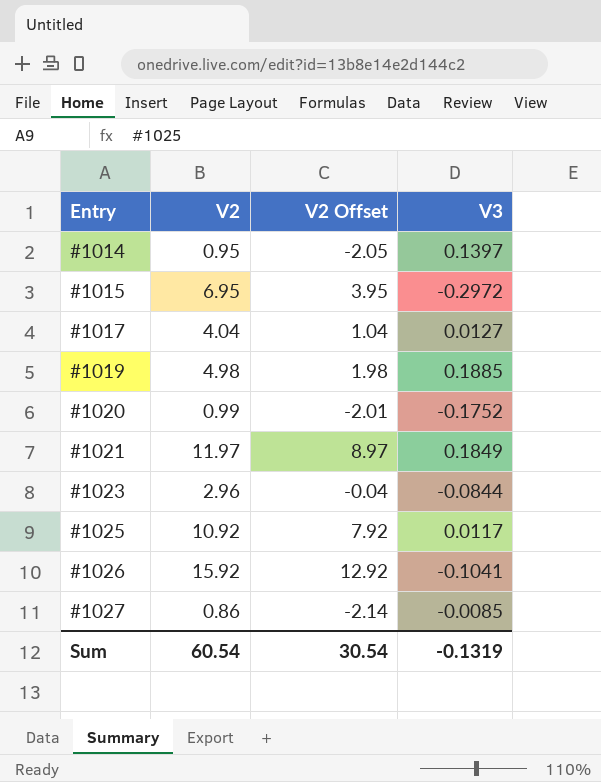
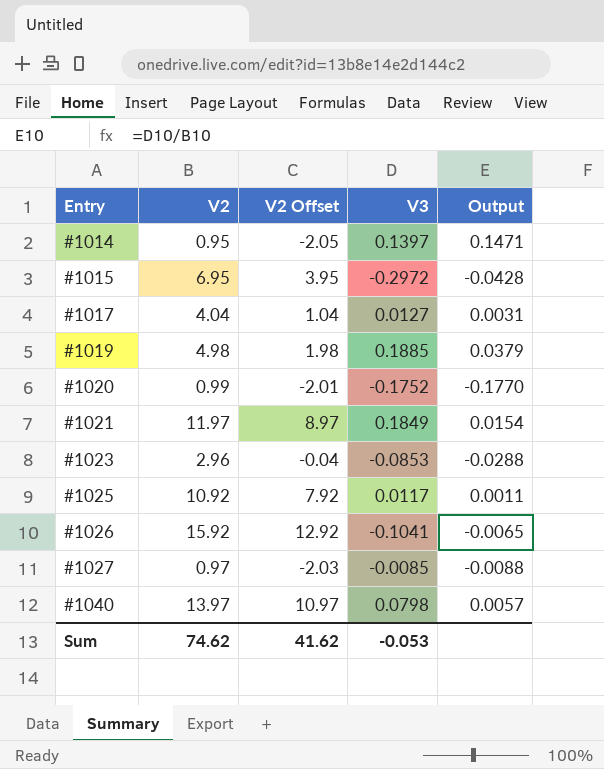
column Output | formula: none -> [V3] / [V2]
#1023 | V3: -0.0844 -> -0.0853
#1027 | V2: 0.86 -> 0.97
#1027 | V2 Offset: -2.14 -> -2.03
row #1040: none -> 13.97 | 10.97 | 0.0798 | 0.0057
Sum | V2: 60.54 -> 74.62
Sum | V2 Offset: 30.54 -> 41.62
Sum | V3: -0.1319 -> -0.053

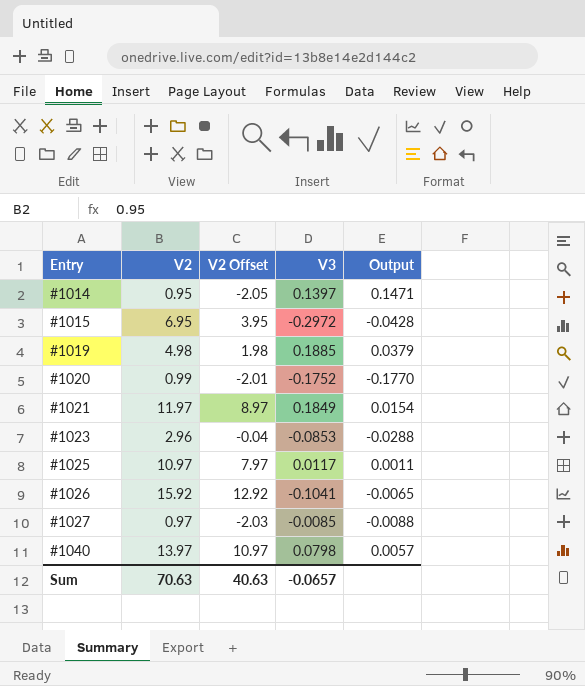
row #1017: 4.04 | 1.04 | 0.0127 | 0.0031 -> none
#1025 | V2: 10.92 -> 10.97
#1025 | V2 Offset: 7.92 -> 7.97
Sum | V2: 74.62 -> 70.63
Sum | V2 Offset: 41.62 -> 40.63
Sum | V3: -0.053 -> -0.0657

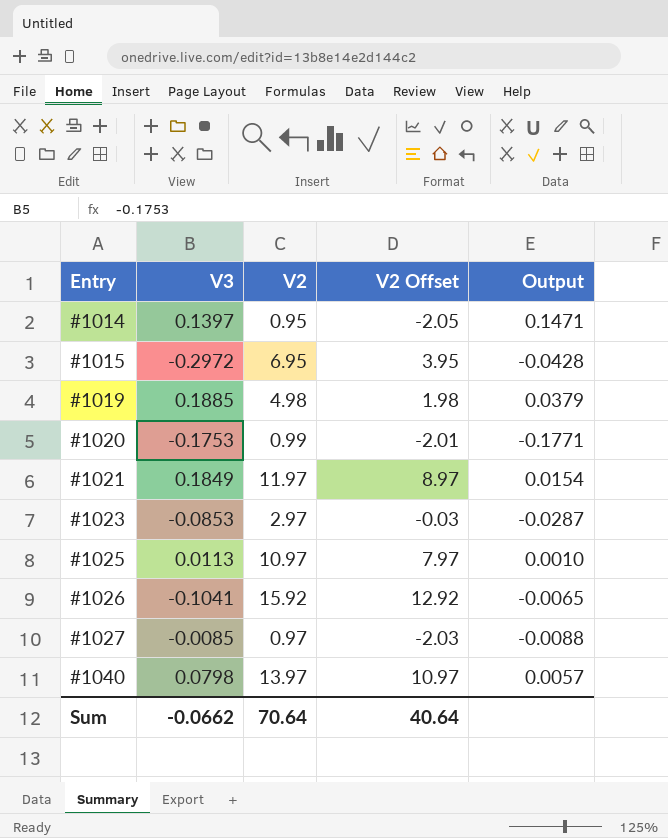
column V3 | position: 4 -> 2
#1020 | V3: -0.1752 -> -0.1753
#1020 | Output: -0.1770 -> -0.1771
#1023 | V2: 2.96 -> 2.97
#1023 | V2 Offset: -0.04 -> -0.03
#1023 | Output: -0.0288 -> -0.0287
#1025 | V3: 0.0117 -> 0.0113
#1025 | Output: 0.0011 -> 0.0010
Sum | V3: -0.0657 -> -0.0662
Sum | V2: 70.63 -> 70.64
Sum | V2 Offset: 40.63 -> 40.64

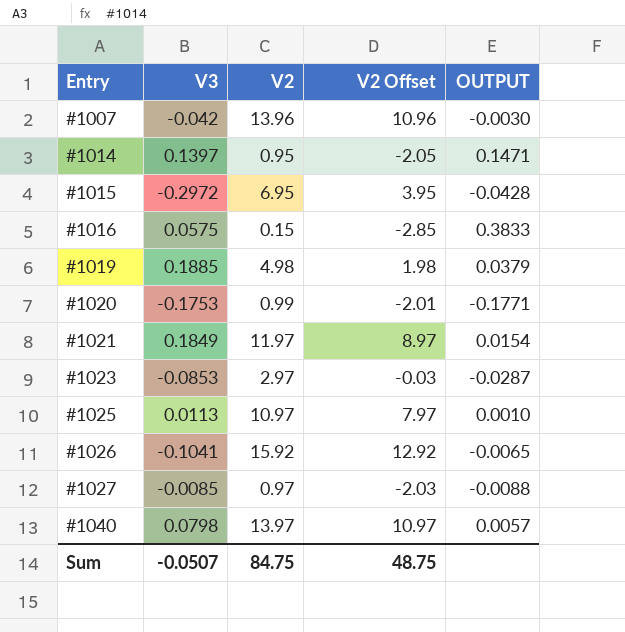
column name: Output -> OUTPUT
row #1007: none -> -0.042 | 13.96 | 10.96 | -0.0030
row #1016: none -> 0.0575 | 0.15 | -2.85 | 0.3833
Sum | V3: -0.0662 -> -0.0507
Sum | V2: 70.64 -> 84.75
Sum | V2 Offset: 40.64 -> 48.75

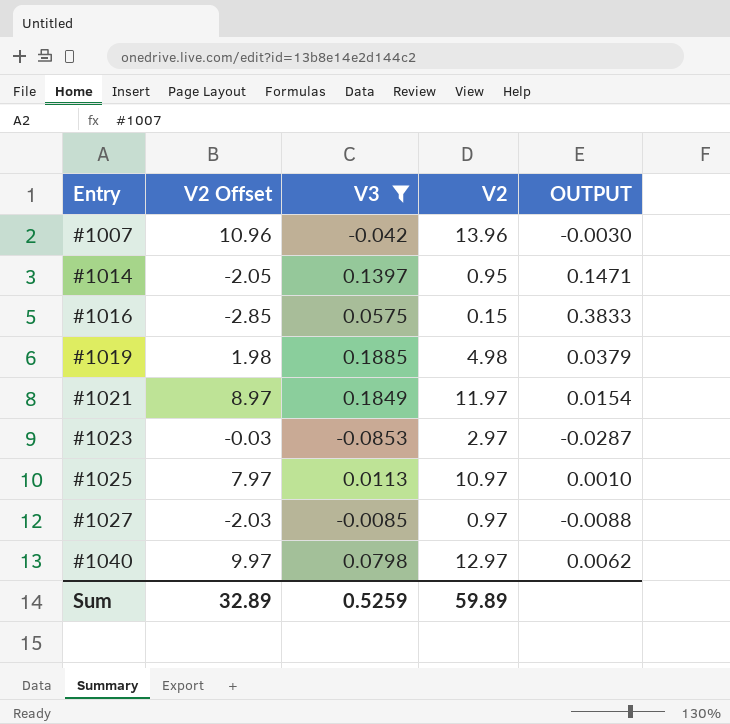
filter: none -> V3 >= -0.0853
column V2 Offset | position: 4 -> 2
#1040 | V2 Offset: 10.97 -> 9.97
#1040 | V2: 13.97 -> 12.97
#1040 | OUTPUT: 0.0057 -> 0.0062
Sum | V2 Offset: 48.75 -> 32.89
Sum | V3: -0.0507 -> 0.5259
Sum | V2: 84.75 -> 59.89

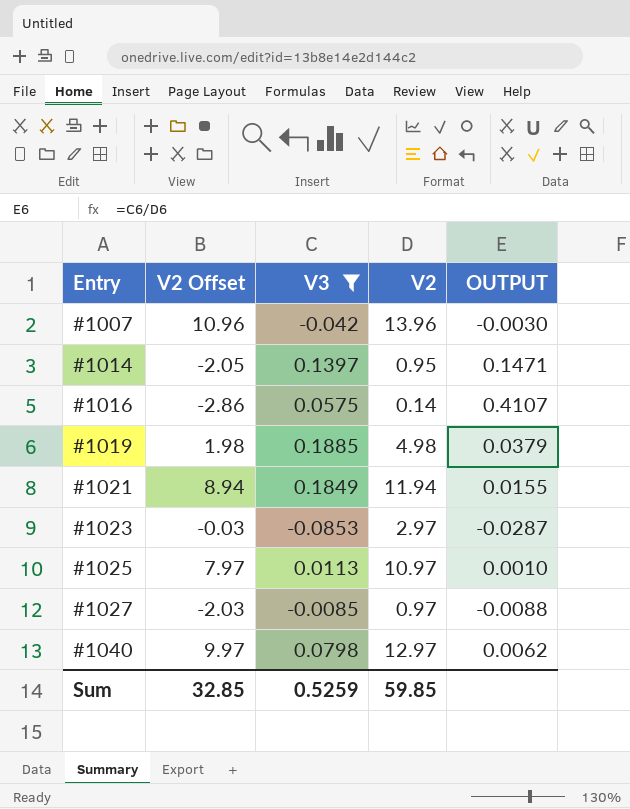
#1016 | V2 Offset: -2.85 -> -2.86
#1016 | V2: 0.15 -> 0.14
#1016 | OUTPUT: 0.3833 -> 0.4107
#1021 | V2 Offset: 8.97 -> 8.94
#1021 | V2: 11.97 -> 11.94
#1021 | OUTPUT: 0.0154 -> 0.0155
Sum | V2 Offset: 32.89 -> 32.85
Sum | V2: 59.89 -> 59.85

